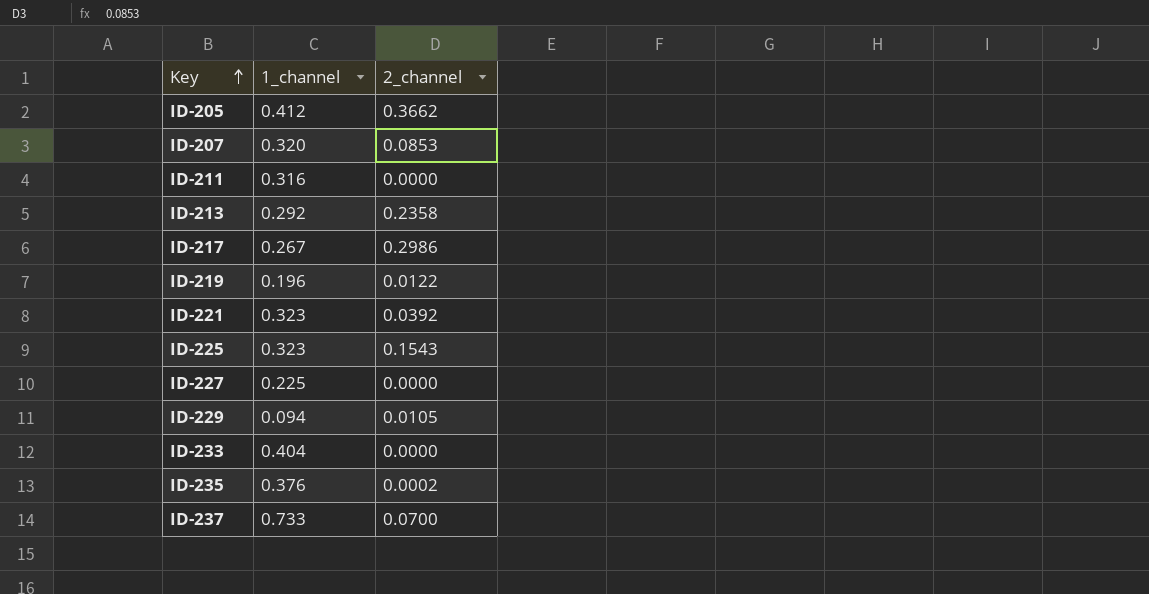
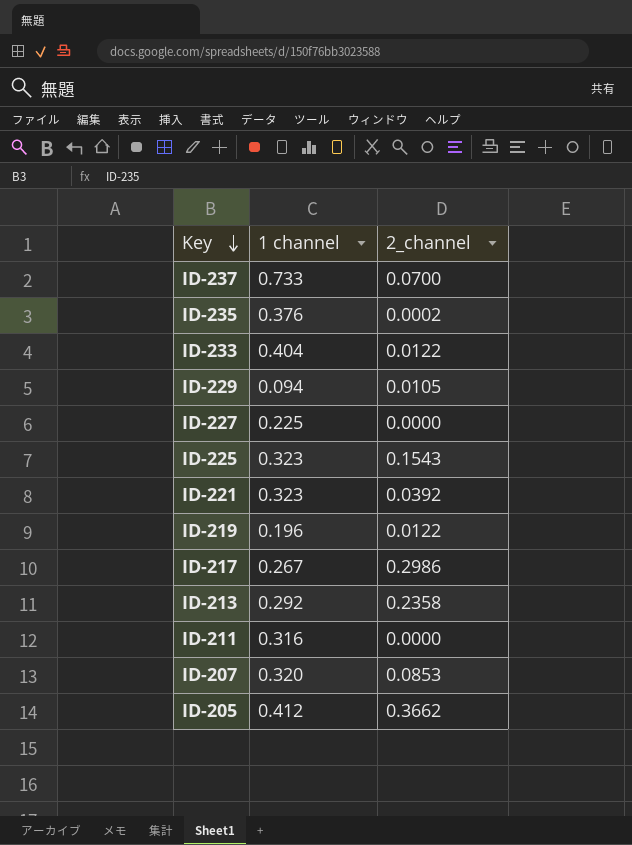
row order: Key ascending -> Key descending
column name: 1_channel -> 1 channel
ID-233 | 2_channel: 0.0000 -> 0.0122

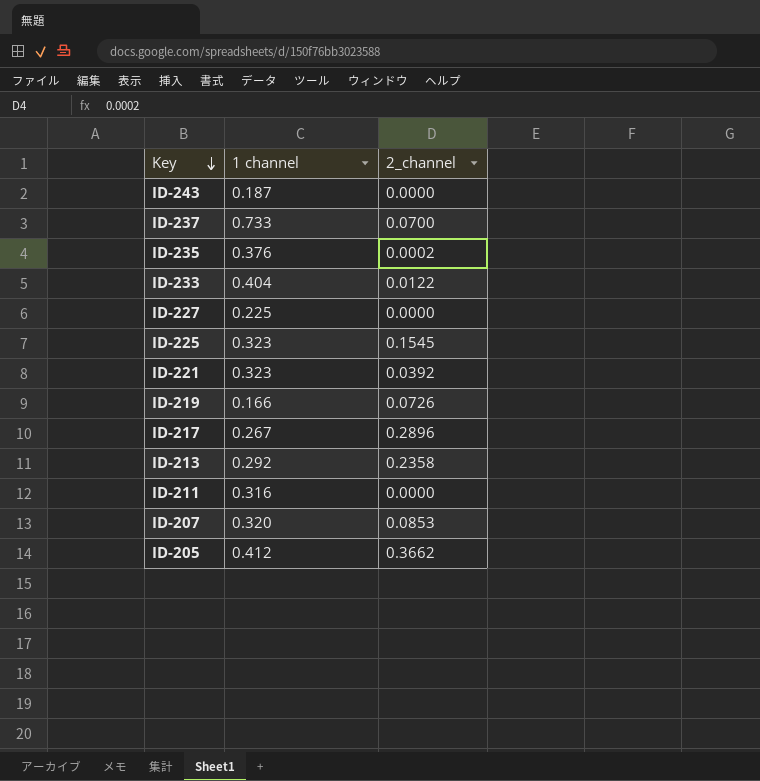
row ID-229: 0.094 | 0.0105 -> none
row ID-243: none -> 0.187 | 0.0000
ID-225 | 2_channel: 0.1543 -> 0.1545
ID-219 | 1 channel: 0.196 -> 0.166
ID-219 | 2_channel: 0.0122 -> 0.0726
ID-217 | 2_channel: 0.2986 -> 0.2896

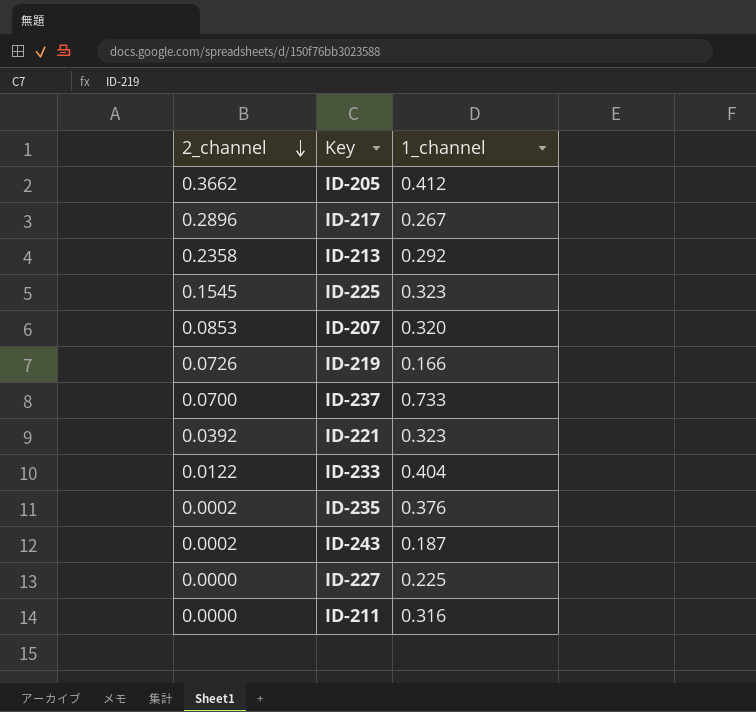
row order: Key descending -> 2_channel descending
column 2_channel | position: 3 -> 1
column name: 1 channel -> 1_channel
ID-243 | 2_channel: 0.0000 -> 0.0002

